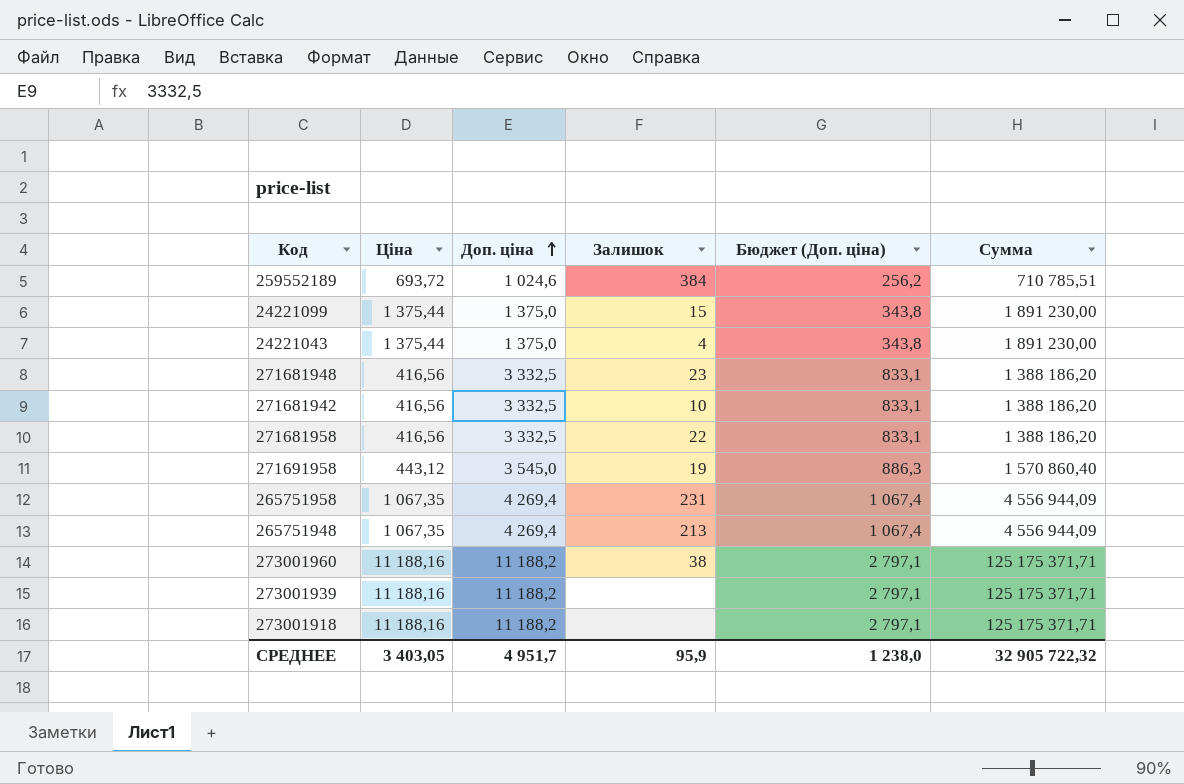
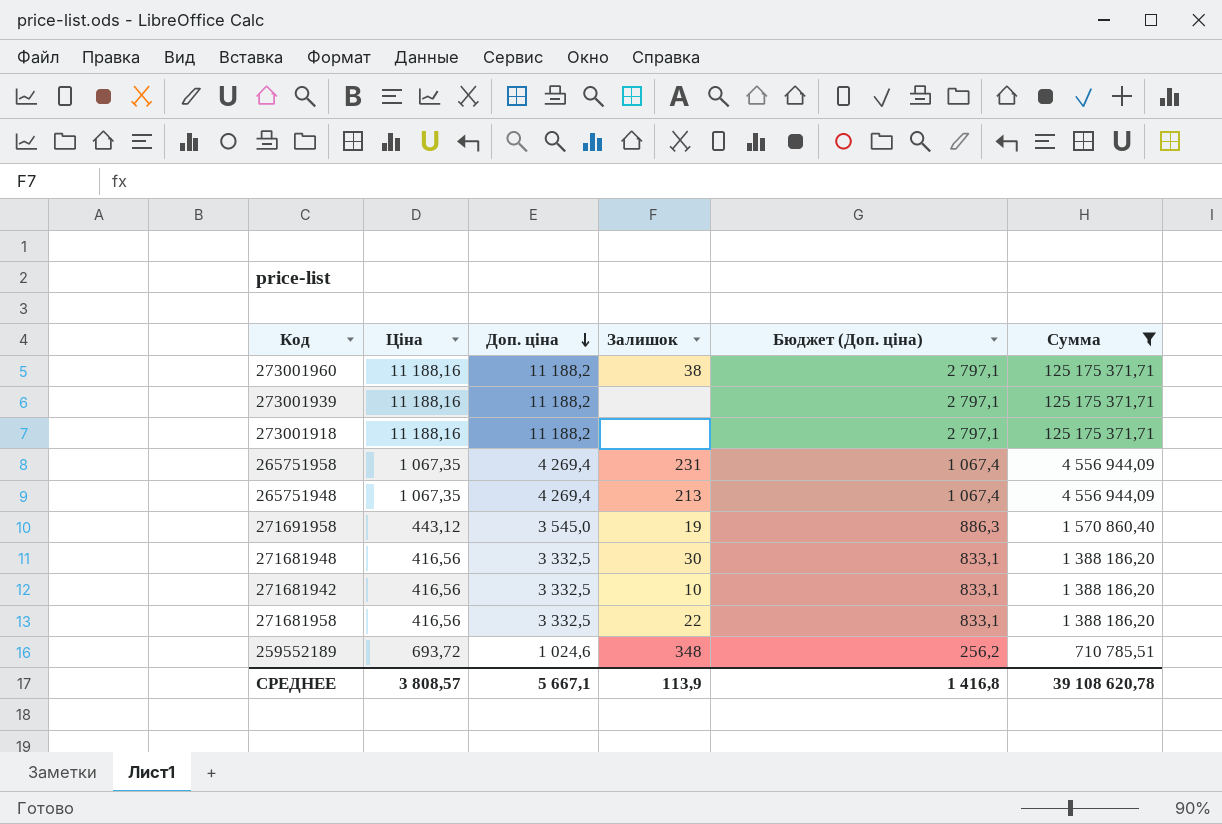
filter: none -> Сумма != 1 891 230,00
row order: Доп. ціна ascending -> Доп. ціна descending
271681948 | Залишок: 23 -> 30
259552189 | Залишок: 384 -> 348
СРЕДНЕЕ | Ціна: 3 403,05 -> 3 808,57
СРЕДНЕЕ | Доп. ціна: 4 951,7 -> 5 667,1
СРЕДНЕЕ | Залишок: 95,9 -> 113,9
СРЕДНЕЕ | Бюджет (Доп. ціна): 1 238,0 -> 1 416,8
СРЕДНЕЕ | Сумма: 32 905 722,32 -> 39 108 620,78

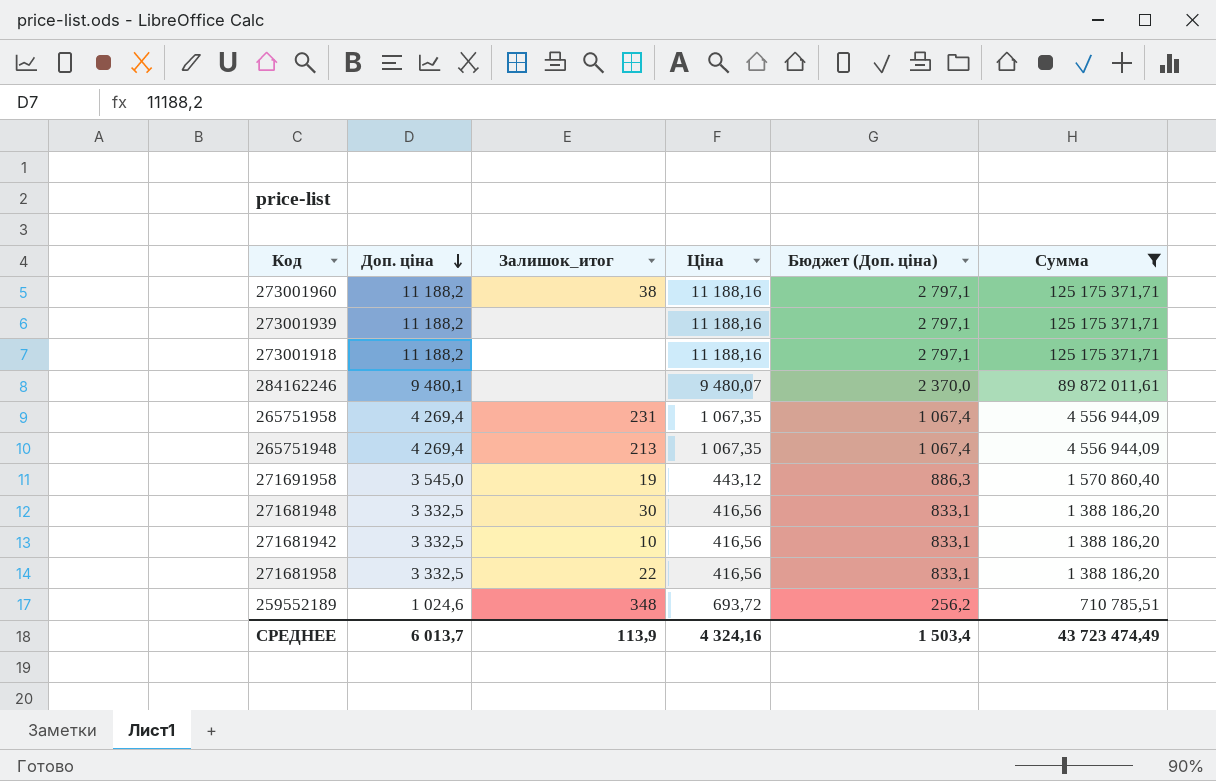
column name: Залишок -> Залишок_итог
column Ціна | position: 2 -> 4
row 284162246: none -> 9 480,1 | none | 9 480,07 | 2 370,0 | 89 872 011,61
СРЕДНЕЕ | Доп. ціна: 5 667,1 -> 6 013,7
СРЕДНЕЕ | Ціна: 3 808,57 -> 4 324,16
СРЕДНЕЕ | Бюджет (Доп. ціна): 1 416,8 -> 1 503,4
СРЕДНЕЕ | Сумма: 39 108 620,78 -> 43 723 474,49

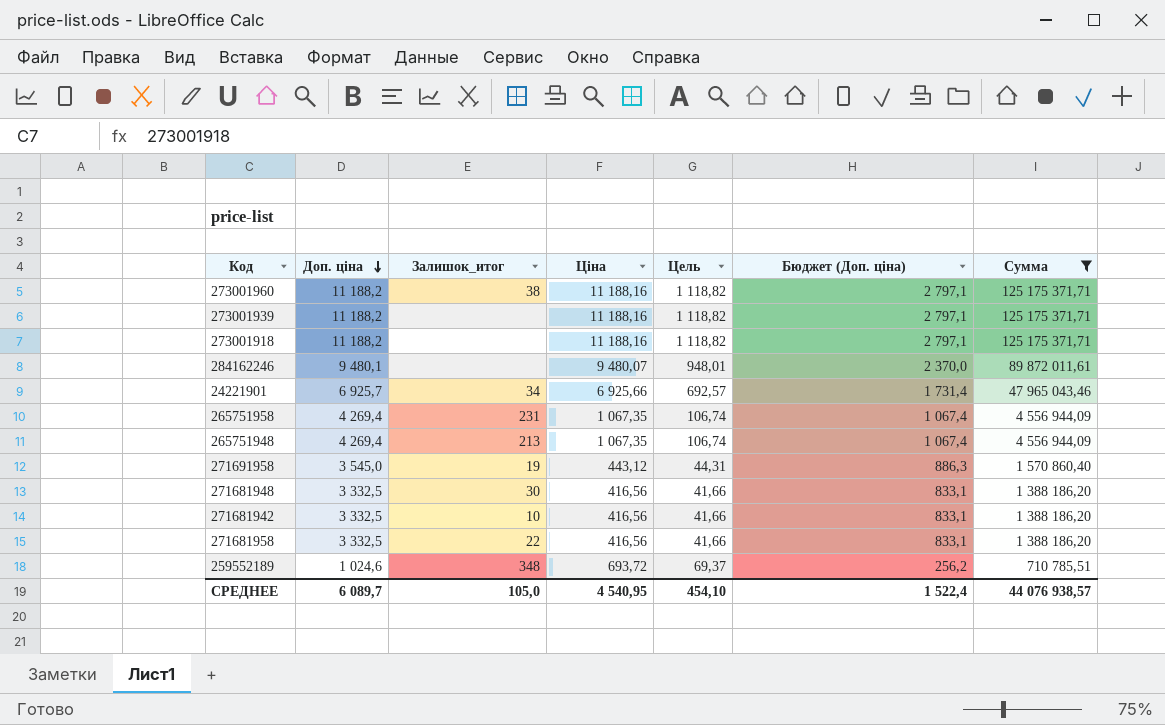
column Цель | formula: none -> [Ціна] * 0,1
row 24221901: none -> 6 925,7 | 34 | 6 925,66 | 692,57 | 1 731,4 | 47 965 043,46
СРЕДНЕЕ | Доп. ціна: 6 013,7 -> 6 089,7
СРЕДНЕЕ | Залишок_итог: 113,9 -> 105,0
СРЕДНЕЕ | Ціна: 4 324,16 -> 4 540,95
СРЕДНЕЕ | Бюджет (Доп. ціна): 1 503,4 -> 1 522,4
СРЕДНЕЕ | Сумма: 43 723 474,49 -> 44 076 938,57

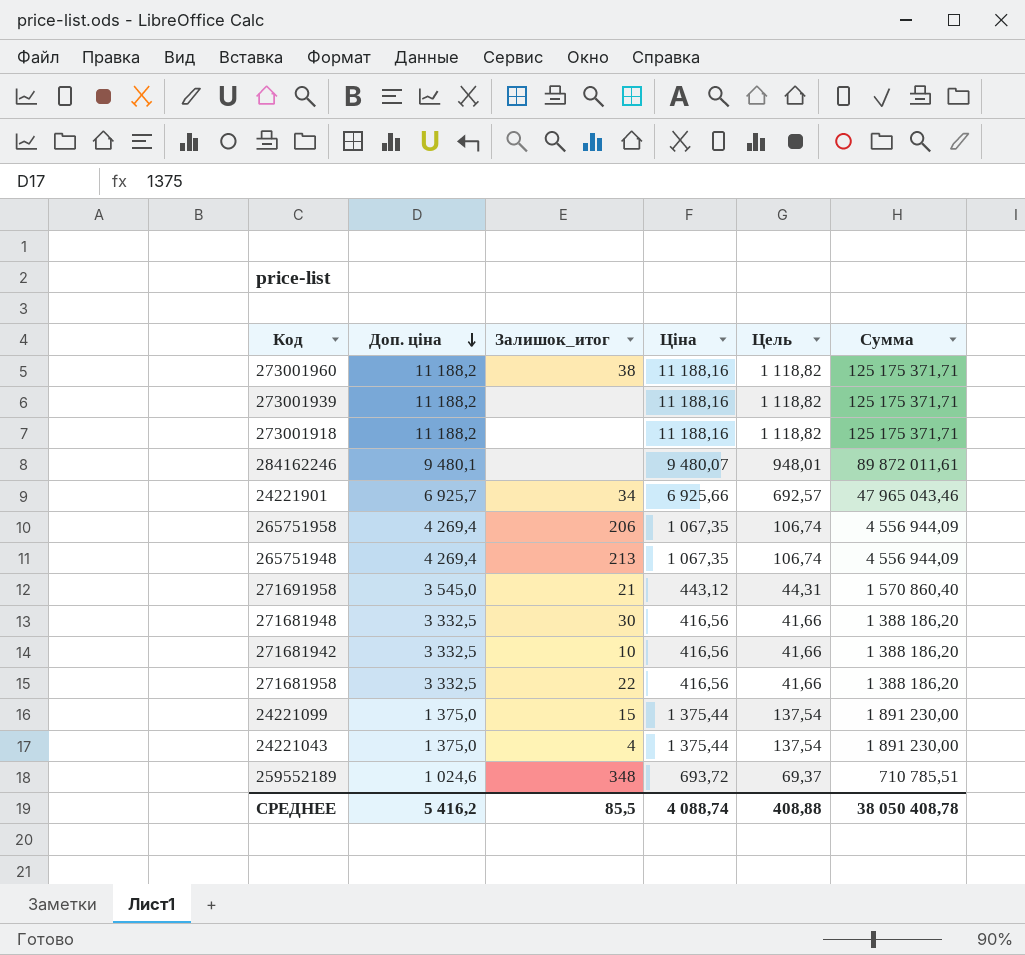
filter: Сумма != 1 891 230,00 -> none
column Бюджет (Доп. ціна) | formula: [Доп. ціна] * 0,25 -> none
265751958 | Залишок_итог: 231 -> 206
271691958 | Залишок_итог: 19 -> 21
СРЕДНЕЕ | Доп. ціна: 6 089,7 -> 5 416,2
СРЕДНЕЕ | Залишок_итог: 105,0 -> 85,5
СРЕДНЕЕ | Ціна: 4 540,95 -> 4 088,74
СРЕДНЕЕ | Цель: 454,10 -> 408,88
СРЕДНЕЕ | Сумма: 44 076 938,57 -> 38 050 408,78

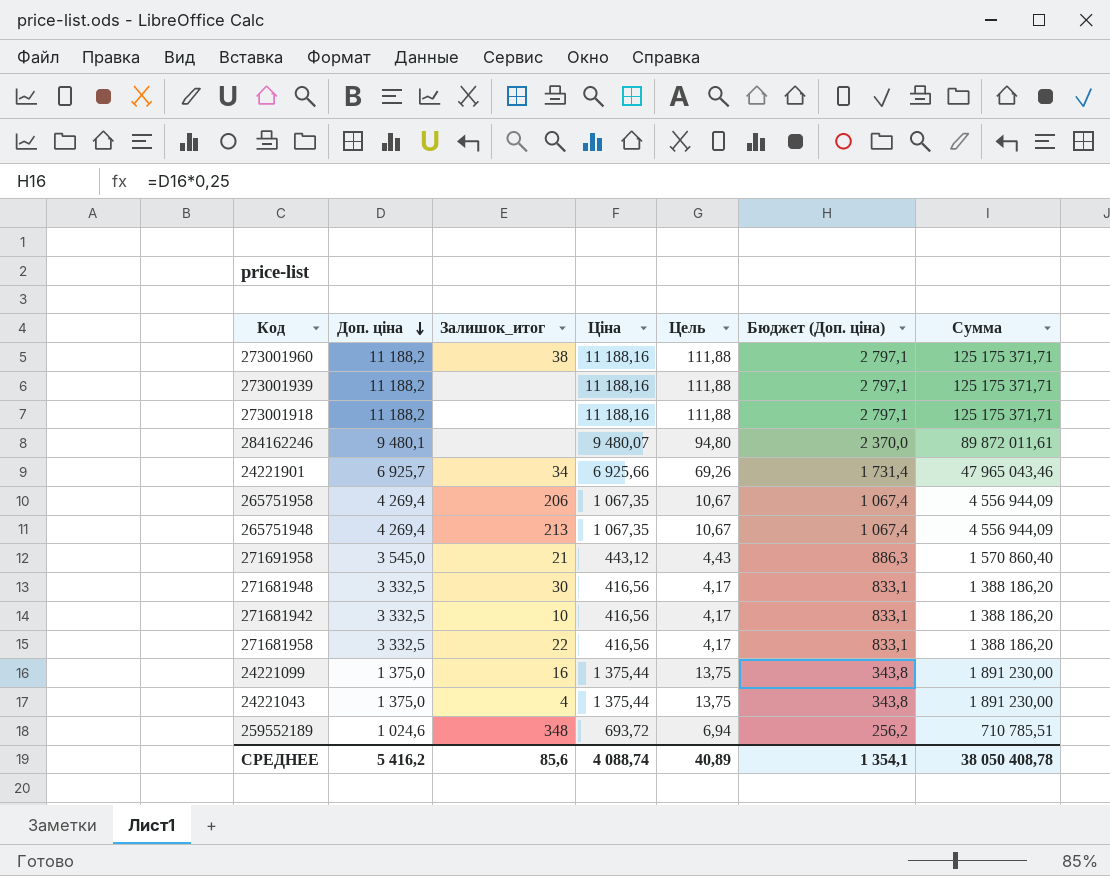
column Цель | formula: [Ціна] * 0,1 -> [Ціна] * 0,01
column Бюджет (Доп. ціна) | formula: none -> [Доп. ціна] * 0,25
24221099 | Залишок_итог: 15 -> 16
СРЕДНЕЕ | Залишок_итог: 85,5 -> 85,6
СРЕДНЕЕ | Цель: 408,88 -> 40,89

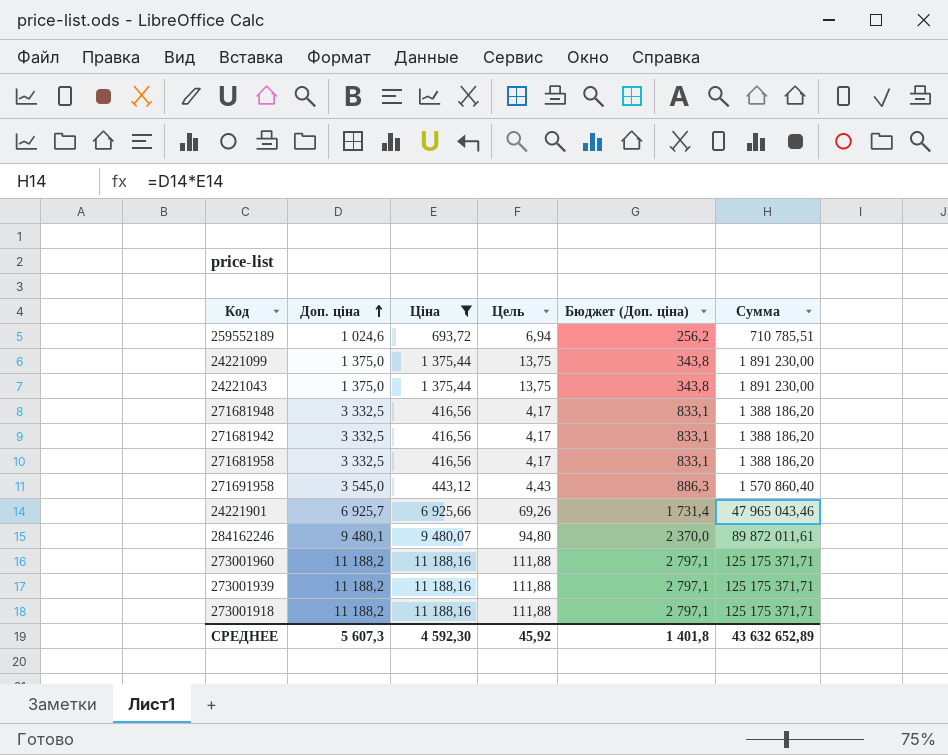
filter: none -> Ціна != 1 067,35
row order: Доп. ціна descending -> Доп. ціна ascending
column Залишок_итог | position: 3 -> none
СРЕДНЕЕ | Доп. ціна: 5 416,2 -> 5 607,3
СРЕДНЕЕ | Ціна: 4 088,74 -> 4 592,30
СРЕДНЕЕ | Цель: 40,89 -> 45,92
СРЕДНЕЕ | Бюджет (Доп. ціна): 1 354,1 -> 1 401,8
СРЕДНЕЕ | Сумма: 38 050 408,78 -> 43 632 652,89

